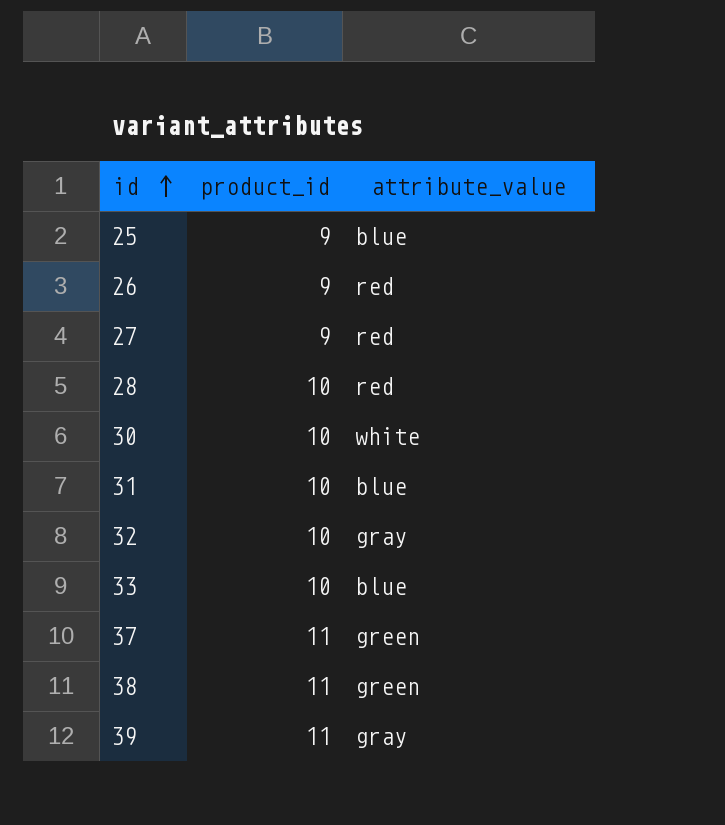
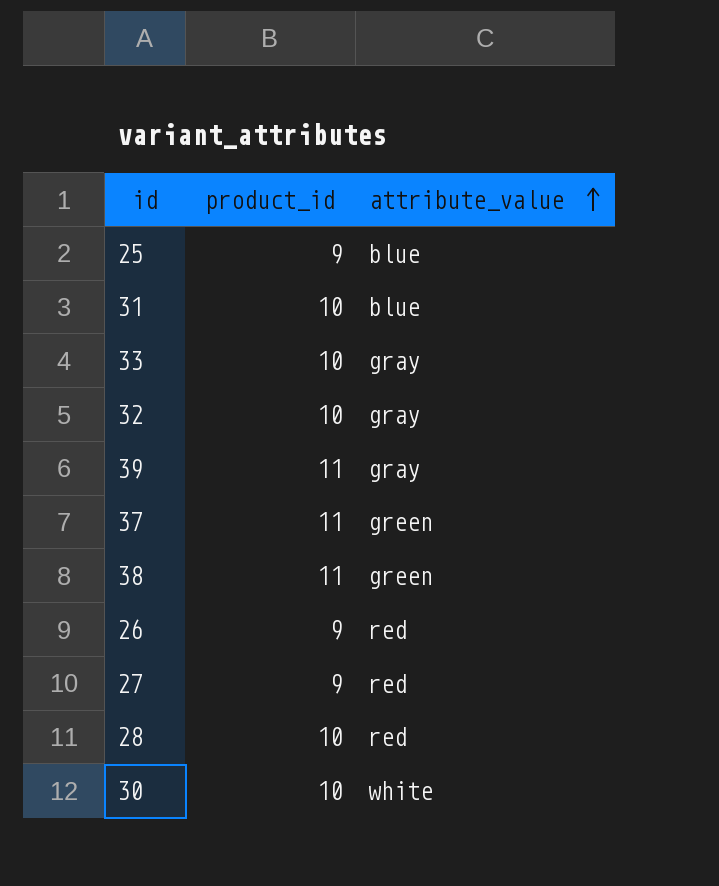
row order: id ascending -> attribute_value ascending
33 | attribute_value: blue -> gray

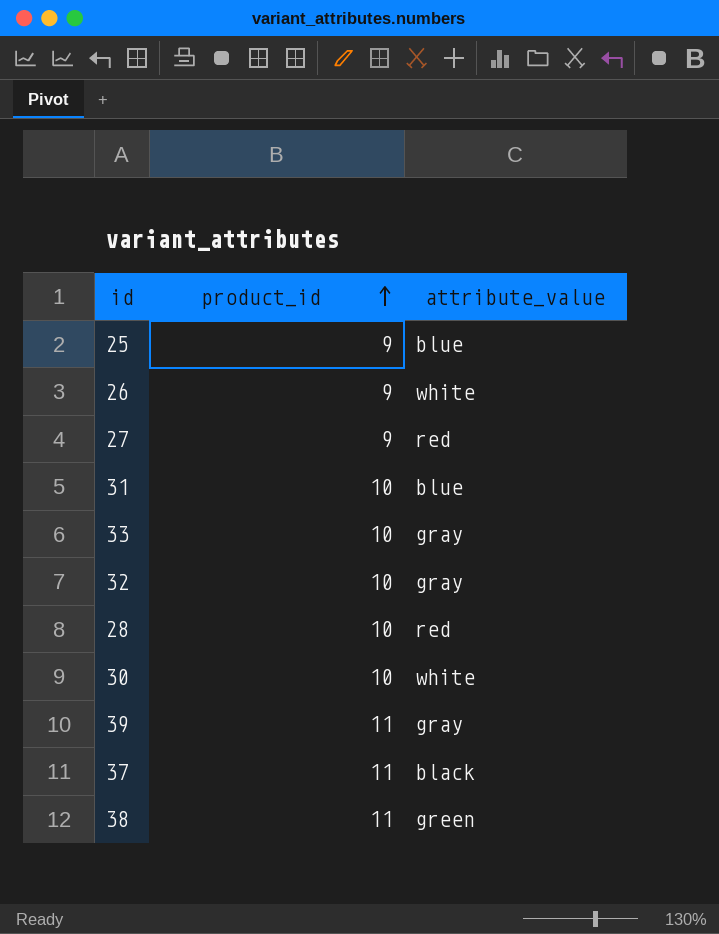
row order: attribute_value ascending -> product_id ascending
26 | attribute_value: red -> white
37 | attribute_value: green -> black

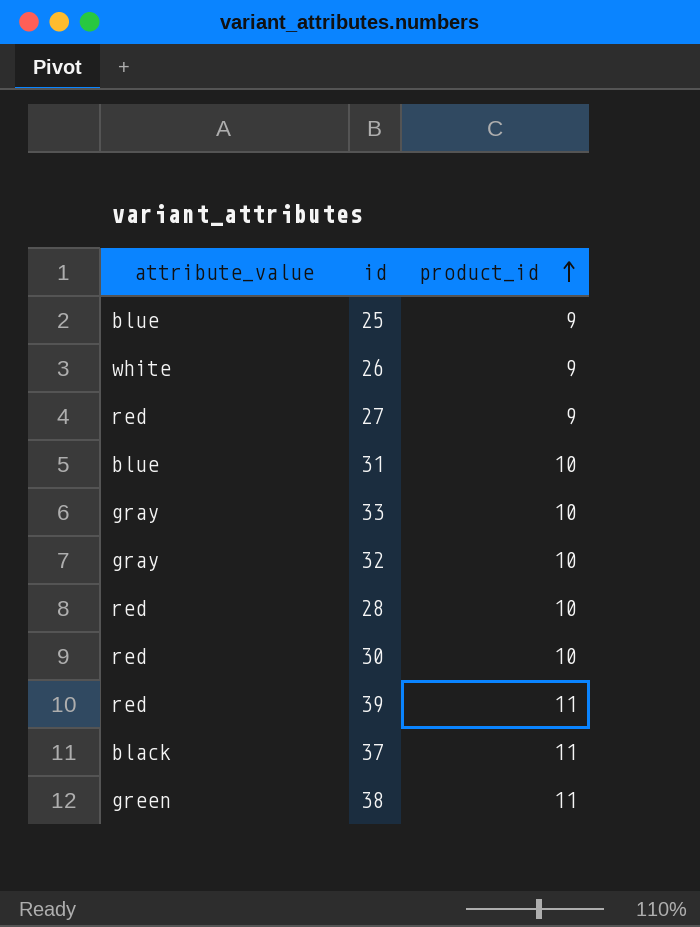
column attribute_value | position: 3 -> 1
30 | attribute_value: white -> red
39 | attribute_value: gray -> red

